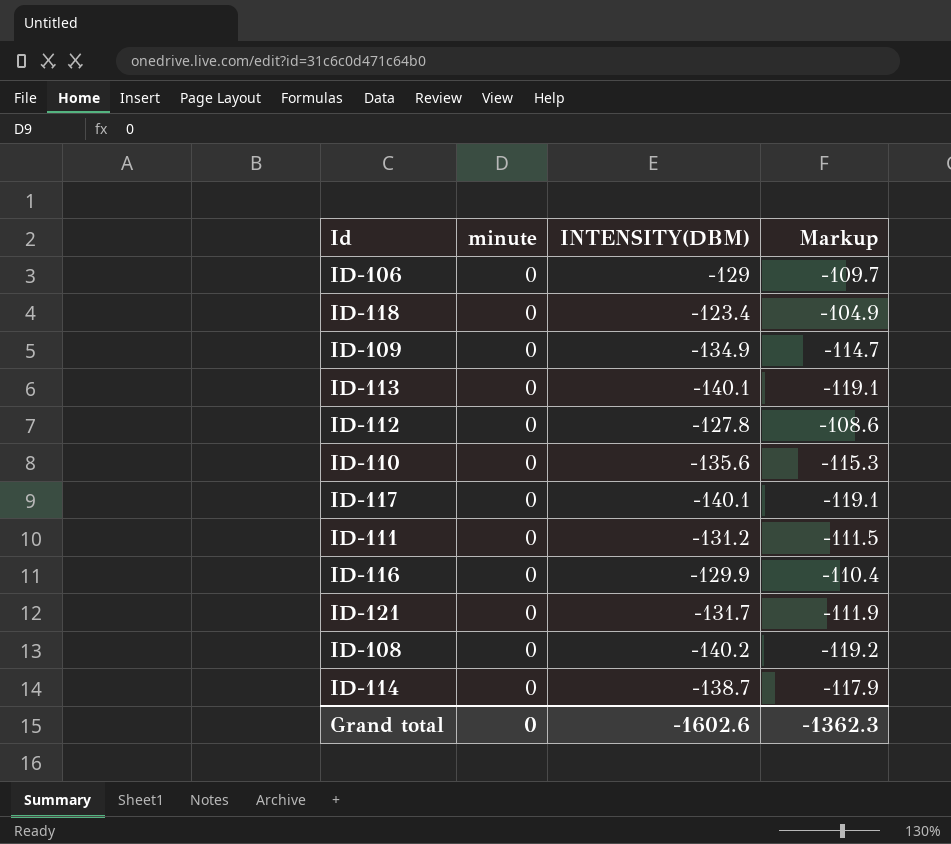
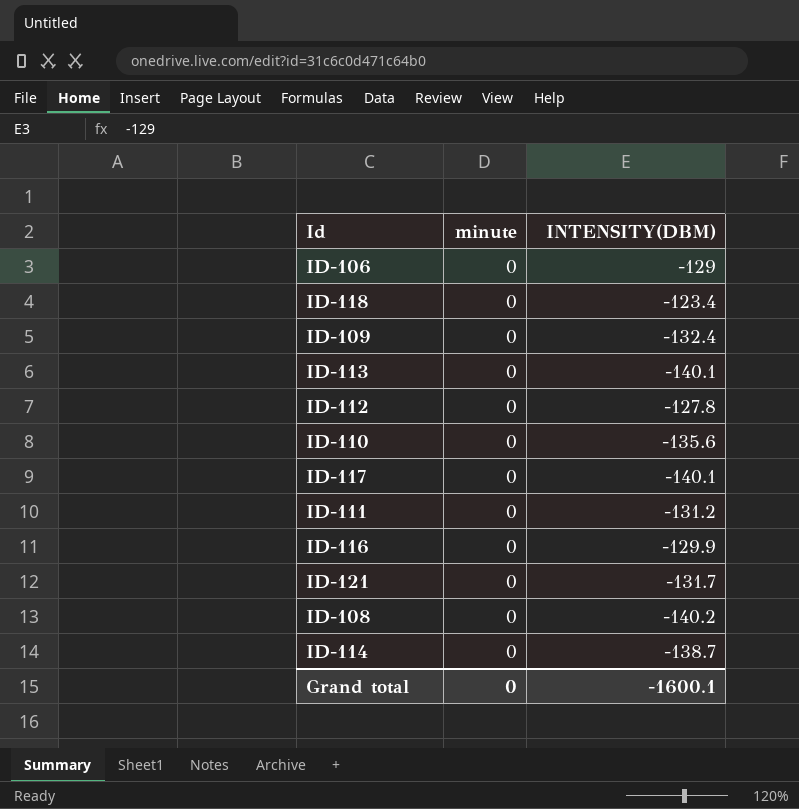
column Markup | formula: [INTENSITY(DBM)] * 0.85 -> none
ID-109 | INTENSITY(DBM): -134.9 -> -132.4
Grand total | INTENSITY(DBM): -1602.6 -> -1600.1

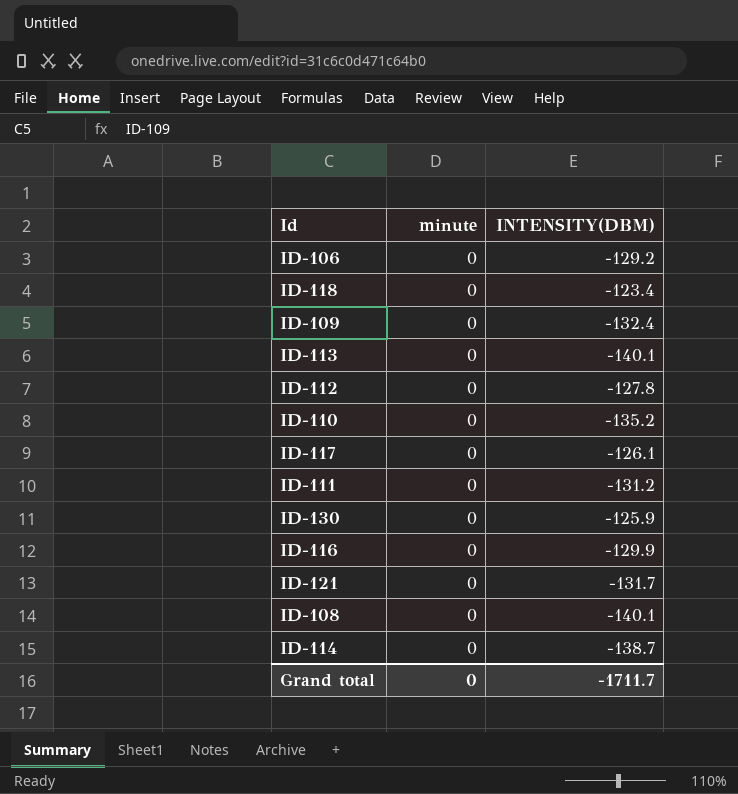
ID-106 | INTENSITY(DBM): -129 -> -129.2
ID-110 | INTENSITY(DBM): -135.6 -> -135.2
ID-117 | INTENSITY(DBM): -140.1 -> -126.1
row ID-130: none -> 0 | -125.9
ID-108 | INTENSITY(DBM): -140.2 -> -140.1
Grand total | INTENSITY(DBM): -1600.1 -> -1711.7

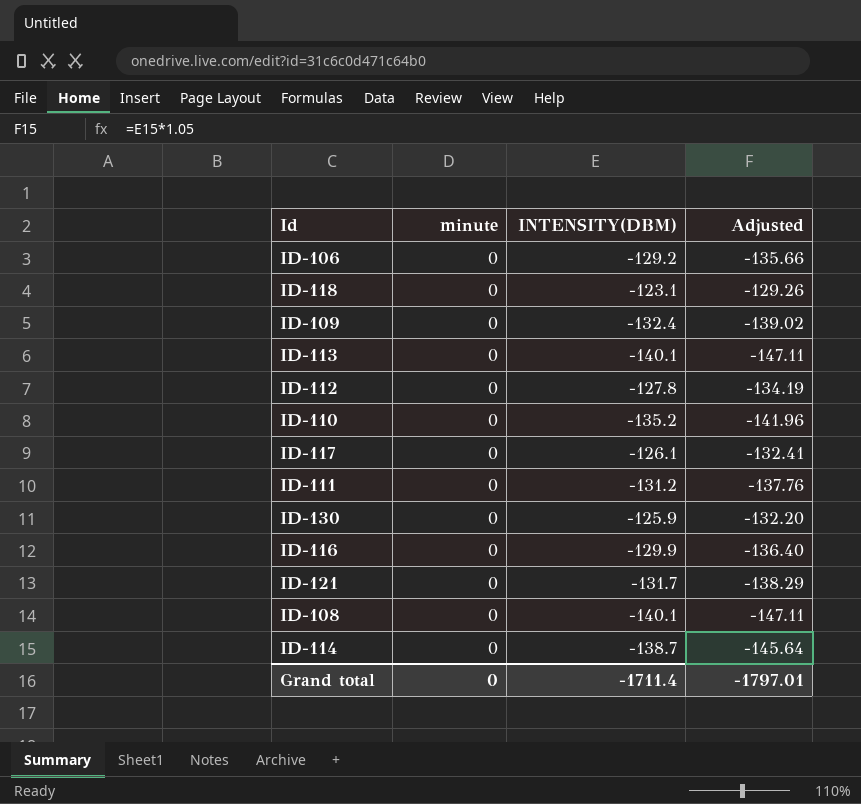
column Adjusted | formula: none -> [INTENSITY(DBM)] * 1.05
ID-118 | INTENSITY(DBM): -123.4 -> -123.1
Grand total | INTENSITY(DBM): -1711.7 -> -1711.4

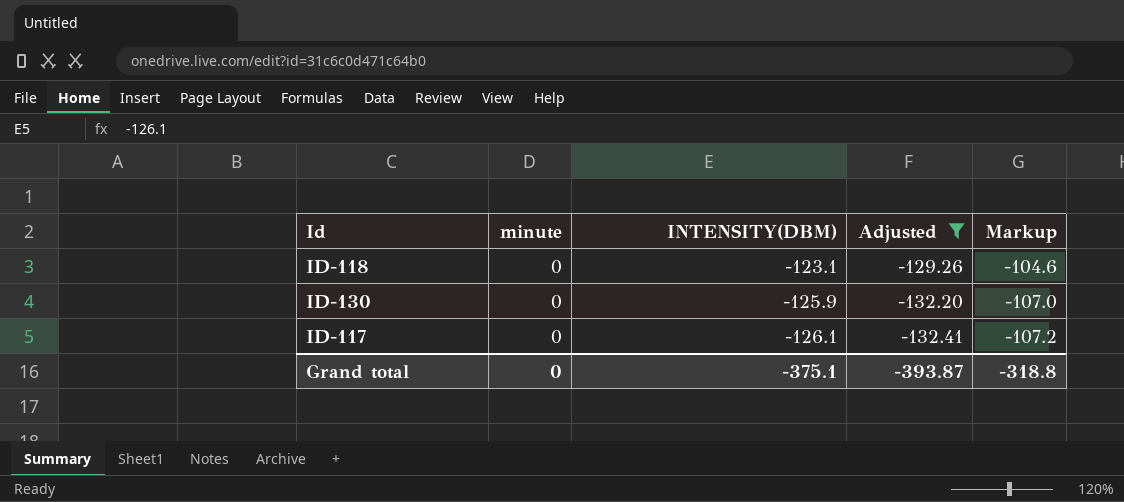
filter: none -> Adjusted >= -132.41
row order: none -> INTENSITY(DBM) descending
column Markup | formula: none -> [INTENSITY(DBM)] * 0.85
Grand total | INTENSITY(DBM): -1711.4 -> -375.1
Grand total | Adjusted: -1797.01 -> -393.87

